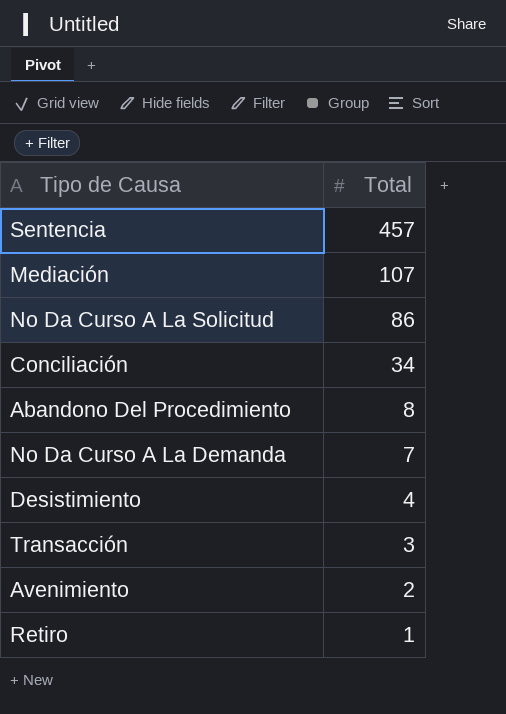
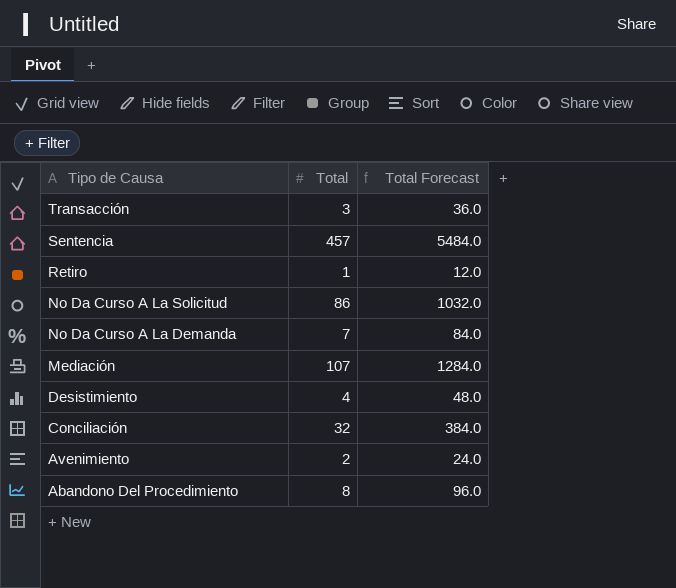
row order: Total descending -> Tipo de Causa descending
column Total Forecast | formula: none -> [Total] * 12
Conciliación | Total: 34 -> 32

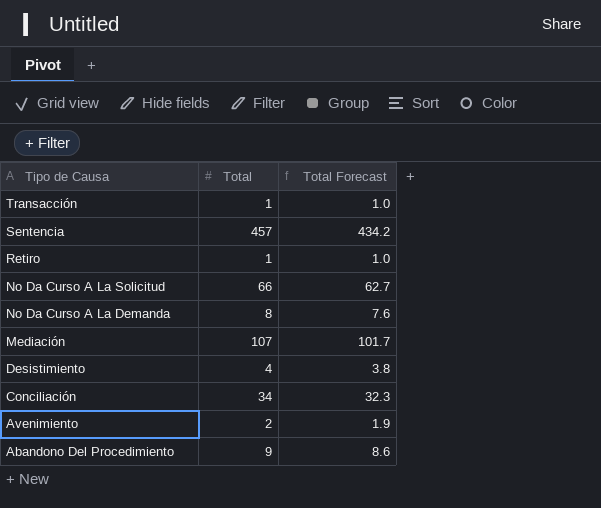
column Total Forecast | formula: [Total] * 12 -> [Total] * 0.95
Transacción | Total: 3 -> 1
No Da Curso A La Solicitud | Total: 86 -> 66
No Da Curso A La Demanda | Total: 7 -> 8
Conciliación | Total: 32 -> 34
Abandono Del Procedimiento | Total: 8 -> 9

